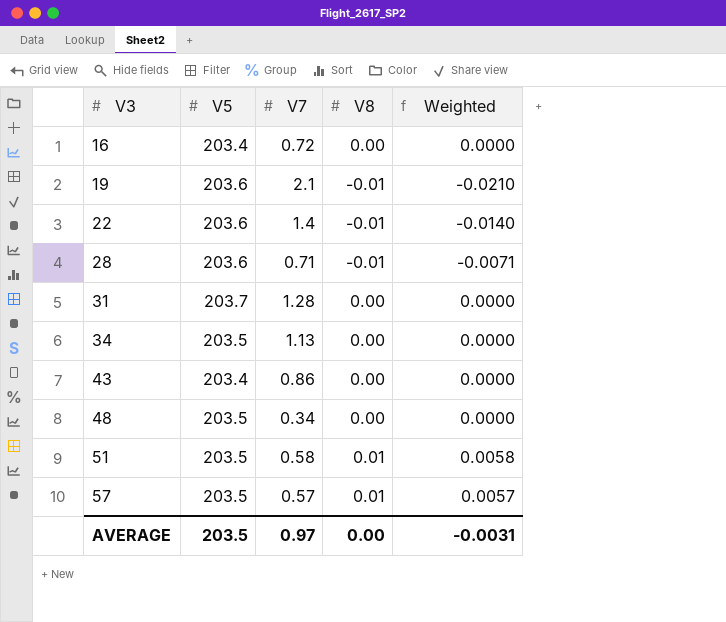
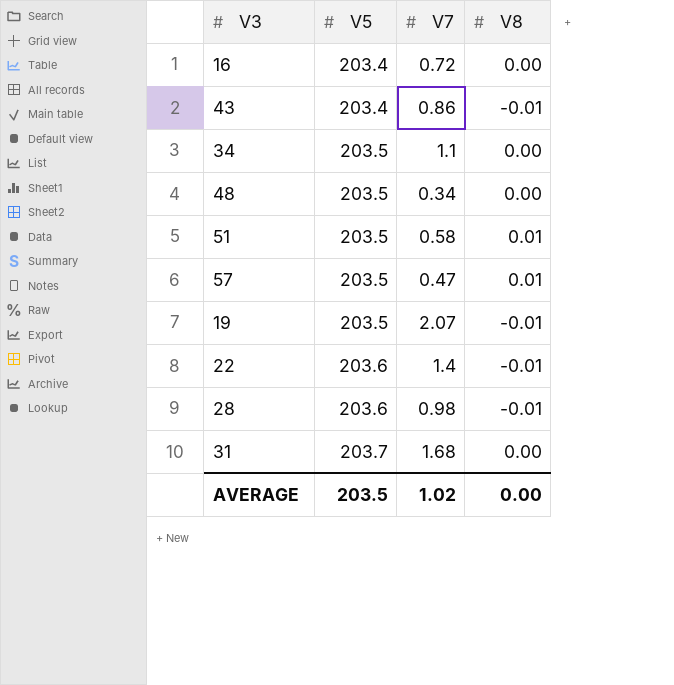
row order: V3 ascending -> V5 ascending
column Weighted | formula: [V7] * [V8] -> none
43 | V8: 0.00 -> -0.01
34 | V7: 1.13 -> 1.1
57 | V7: 0.57 -> 0.47
19 | V5: 203.6 -> 203.5
19 | V7: 2.1 -> 2.07
28 | V7: 0.71 -> 0.98
31 | V7: 1.28 -> 1.68
AVERAGE | V7: 0.97 -> 1.02

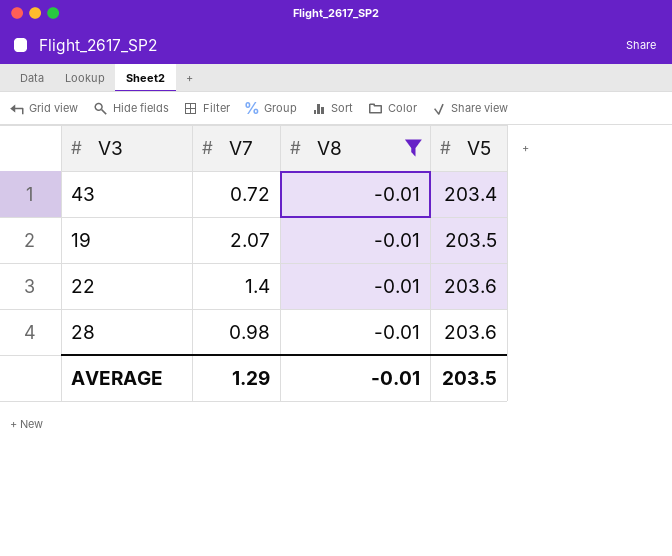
filter: none -> V8 = -0.01
column V5 | position: 2 -> 4
43 | V7: 0.86 -> 0.72
AVERAGE | V7: 1.02 -> 1.29
AVERAGE | V8: 0.00 -> -0.01

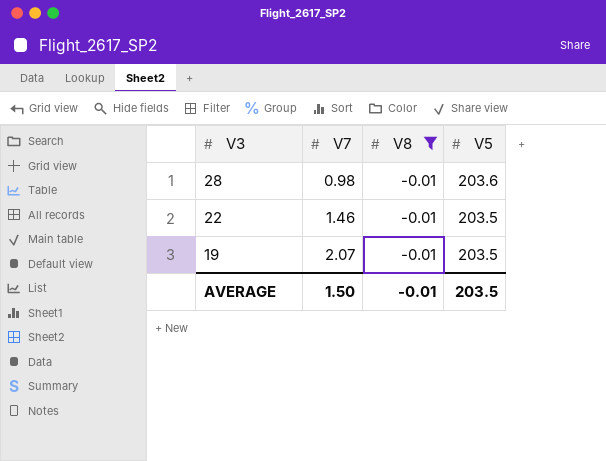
row order: V5 ascending -> V3 descending
row 43: 0.72 | -0.01 | 203.4 -> none
22 | V7: 1.4 -> 1.46
22 | V5: 203.6 -> 203.5
AVERAGE | V7: 1.29 -> 1.50

